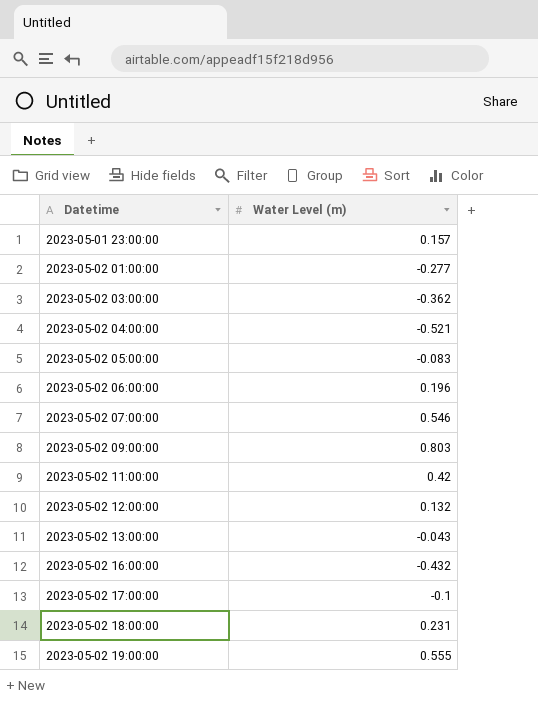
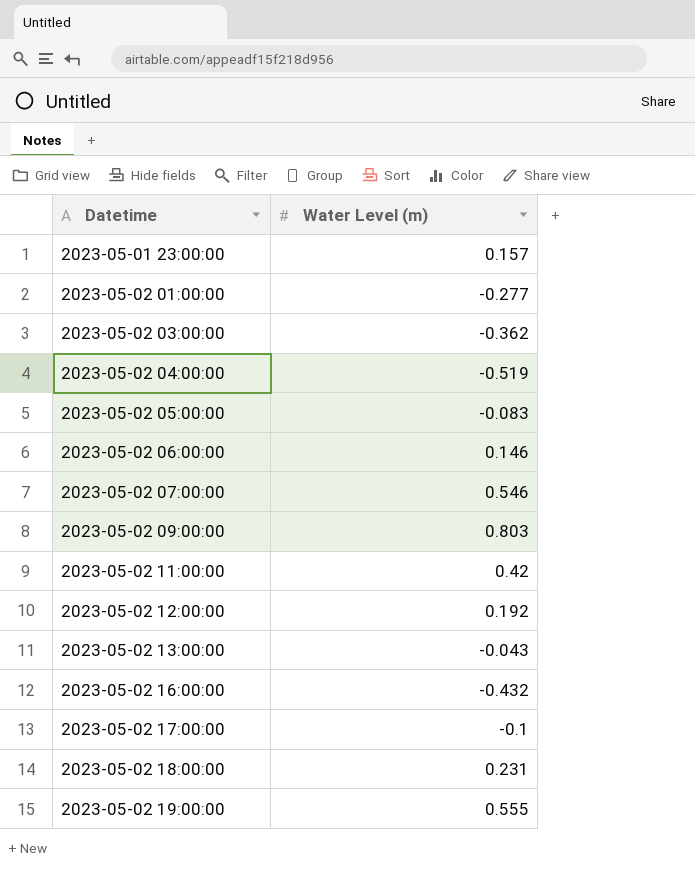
2023-05-02 04:00:00 | Water Level (m): -0.521 -> -0.519
2023-05-02 06:00:00 | Water Level (m): 0.196 -> 0.146
2023-05-02 12:00:00 | Water Level (m): 0.132 -> 0.192

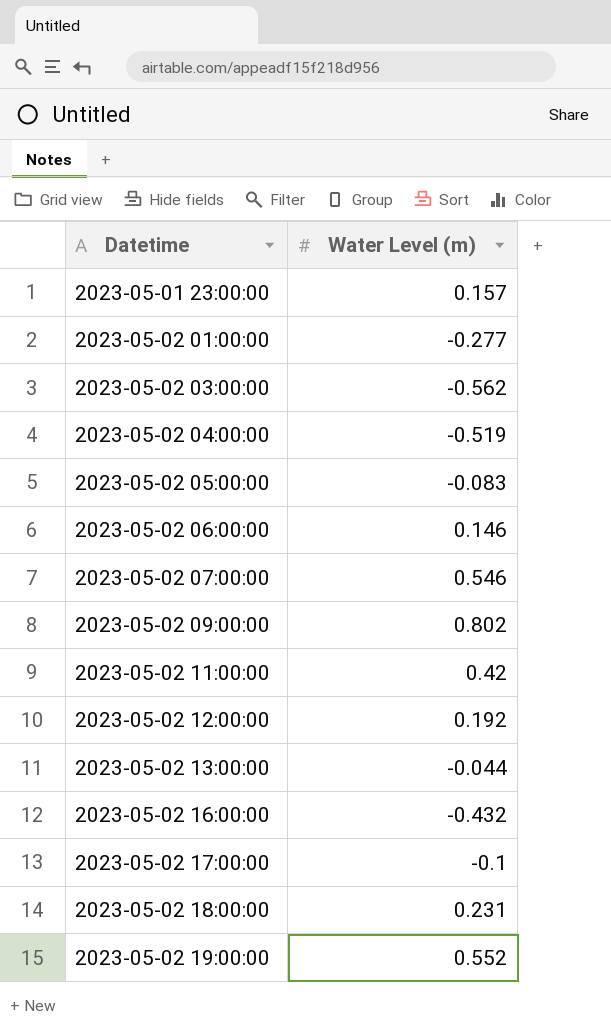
2023-05-02 03:00:00 | Water Level (m): -0.362 -> -0.562
2023-05-02 09:00:00 | Water Level (m): 0.803 -> 0.802
2023-05-02 13:00:00 | Water Level (m): -0.043 -> -0.044
2023-05-02 19:00:00 | Water Level (m): 0.555 -> 0.552

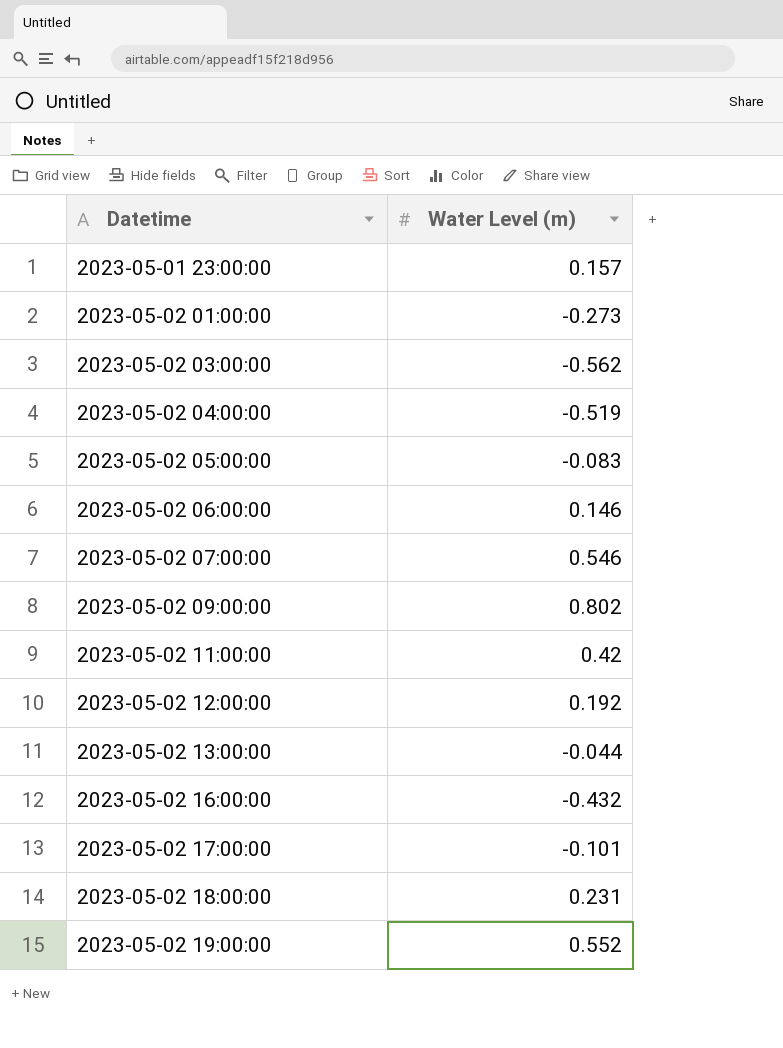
2023-05-02 01:00:00 | Water Level (m): -0.277 -> -0.273
2023-05-02 17:00:00 | Water Level (m): -0.1 -> -0.101

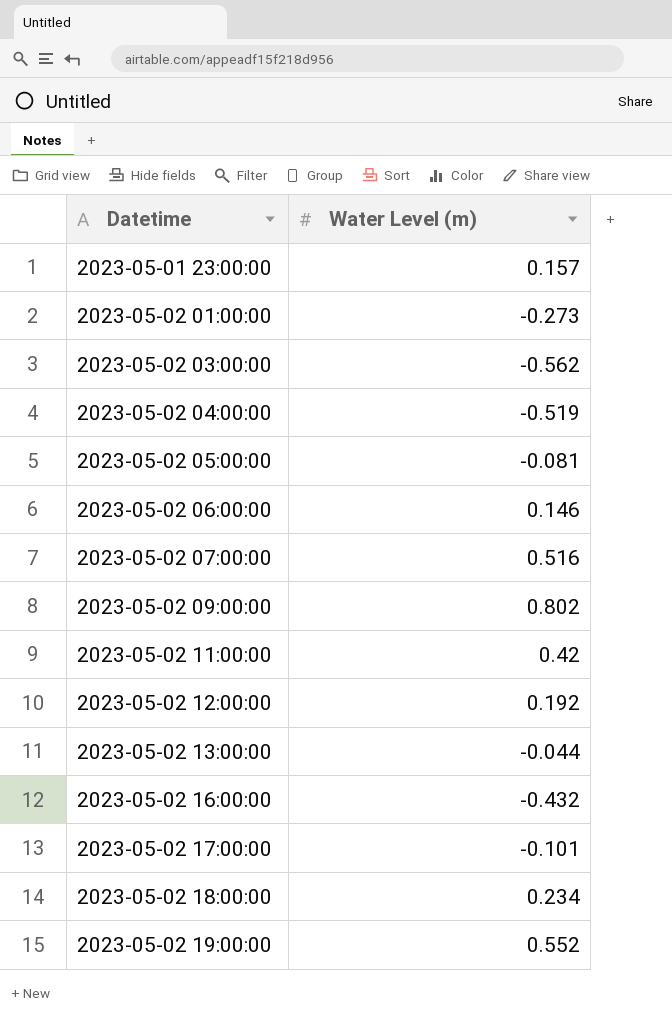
2023-05-02 05:00:00 | Water Level (m): -0.083 -> -0.081
2023-05-02 07:00:00 | Water Level (m): 0.546 -> 0.516
2023-05-02 18:00:00 | Water Level (m): 0.231 -> 0.234

